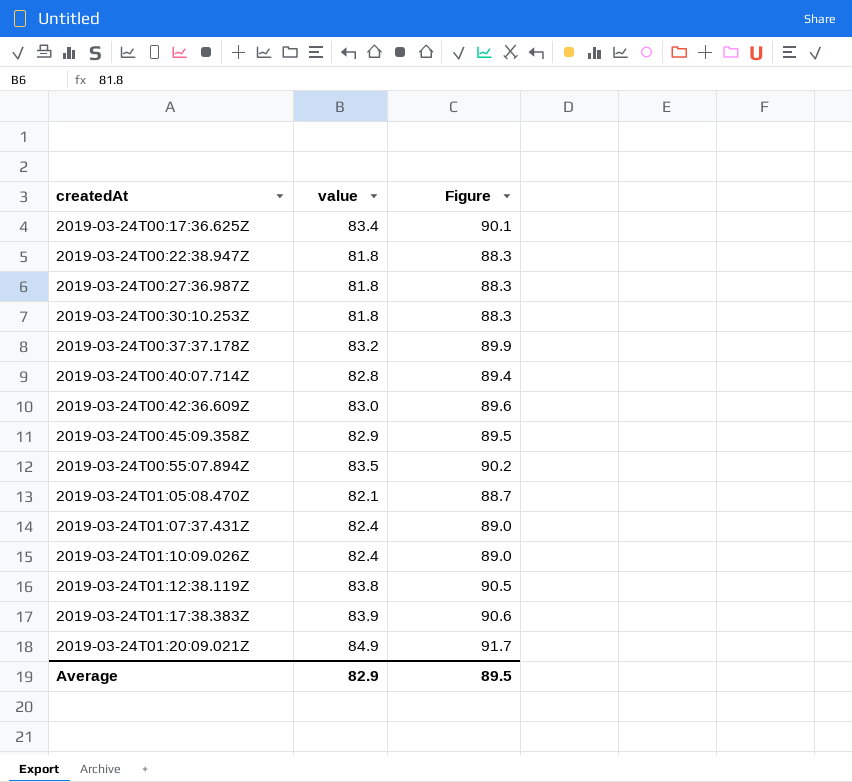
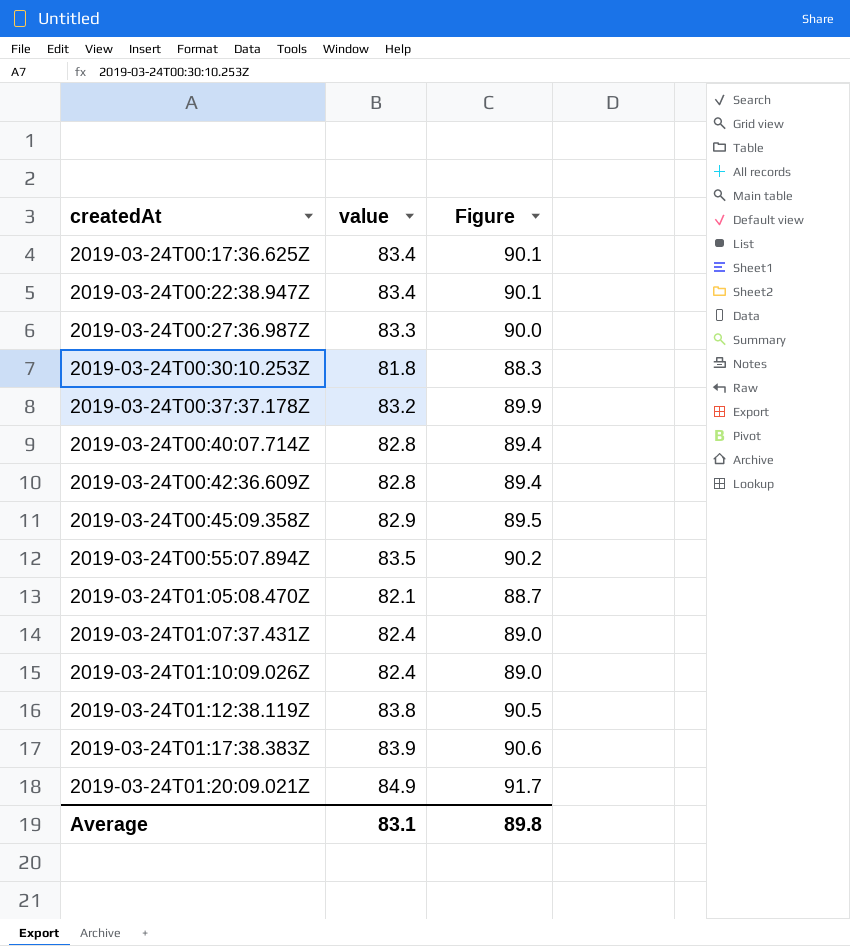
2019-03-24T00:22:38.947Z | value: 81.8 -> 83.4
2019-03-24T00:22:38.947Z | Figure: 88.3 -> 90.1
2019-03-24T00:27:36.987Z | value: 81.8 -> 83.3
2019-03-24T00:27:36.987Z | Figure: 88.3 -> 90.0
2019-03-24T00:42:36.609Z | value: 83.0 -> 82.8
2019-03-24T00:42:36.609Z | Figure: 89.6 -> 89.4
Average | value: 82.9 -> 83.1
Average | Figure: 89.5 -> 89.8

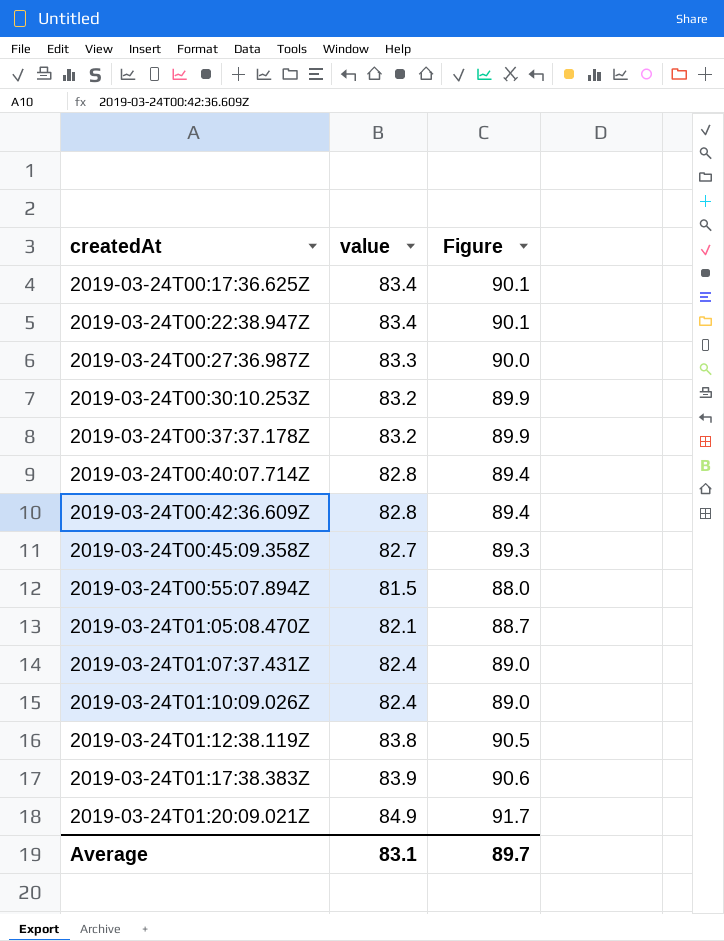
2019-03-24T00:30:10.253Z | value: 81.8 -> 83.2
2019-03-24T00:30:10.253Z | Figure: 88.3 -> 89.9
2019-03-24T00:45:09.358Z | value: 82.9 -> 82.7
2019-03-24T00:45:09.358Z | Figure: 89.5 -> 89.3
2019-03-24T00:55:07.894Z | value: 83.5 -> 81.5
2019-03-24T00:55:07.894Z | Figure: 90.2 -> 88.0
Average | Figure: 89.8 -> 89.7

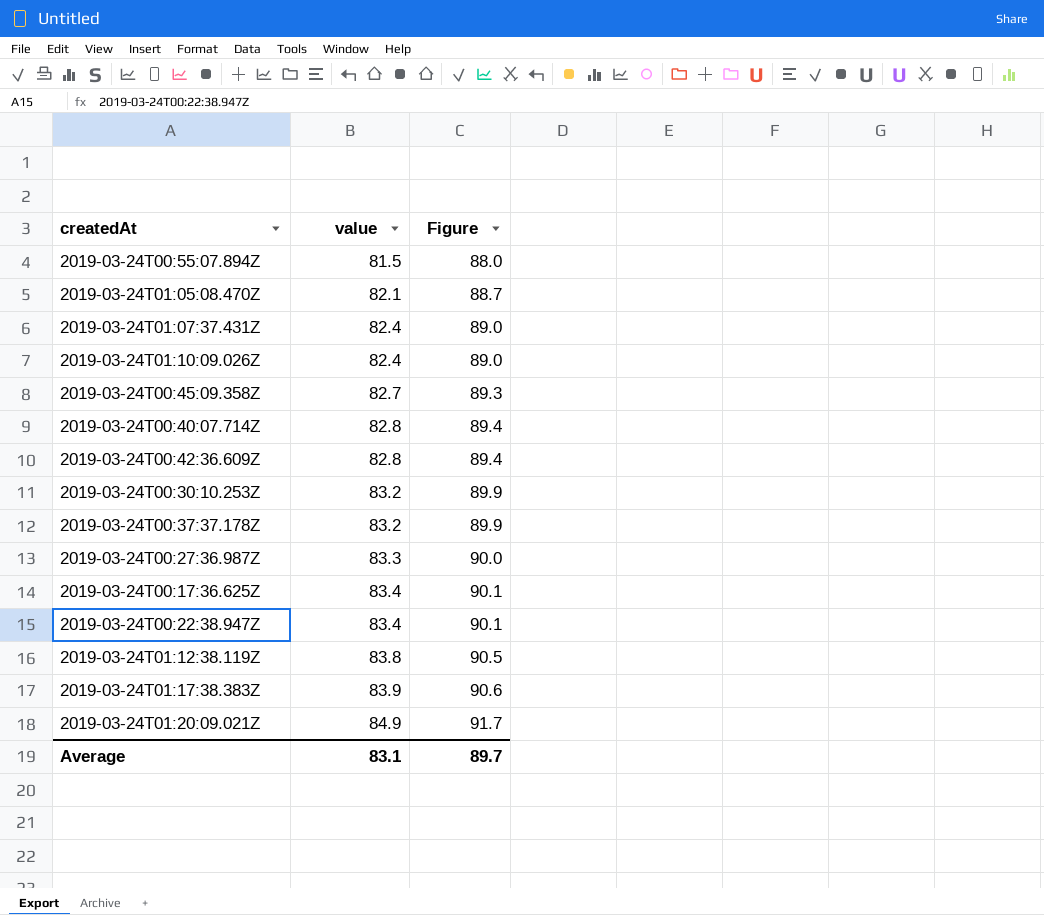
row order: createdAt ascending -> value ascending

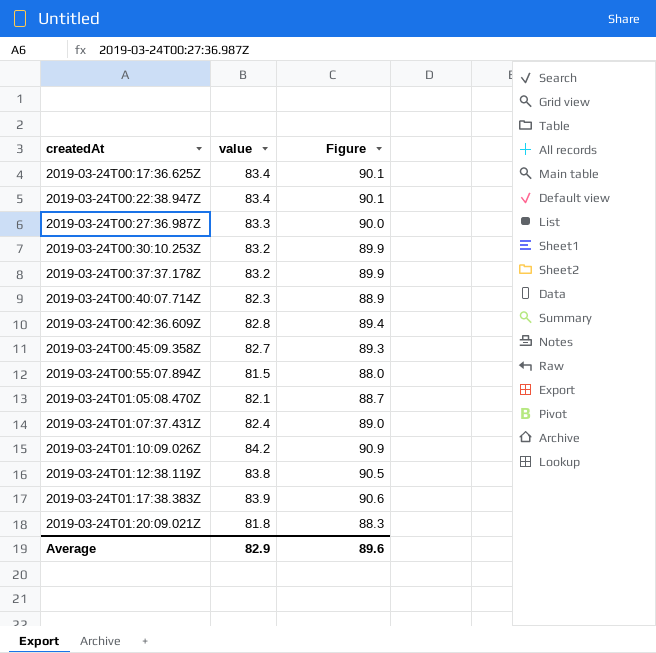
row order: value ascending -> createdAt ascending
2019-03-24T00:40:07.714Z | value: 82.8 -> 82.3
2019-03-24T00:40:07.714Z | Figure: 89.4 -> 88.9
2019-03-24T01:10:09.026Z | value: 82.4 -> 84.2
2019-03-24T01:10:09.026Z | Figure: 89.0 -> 90.9
2019-03-24T01:20:09.021Z | value: 84.9 -> 81.8
2019-03-24T01:20:09.021Z | Figure: 91.7 -> 88.3
Average | value: 83.1 -> 82.9
Average | Figure: 89.7 -> 89.6

